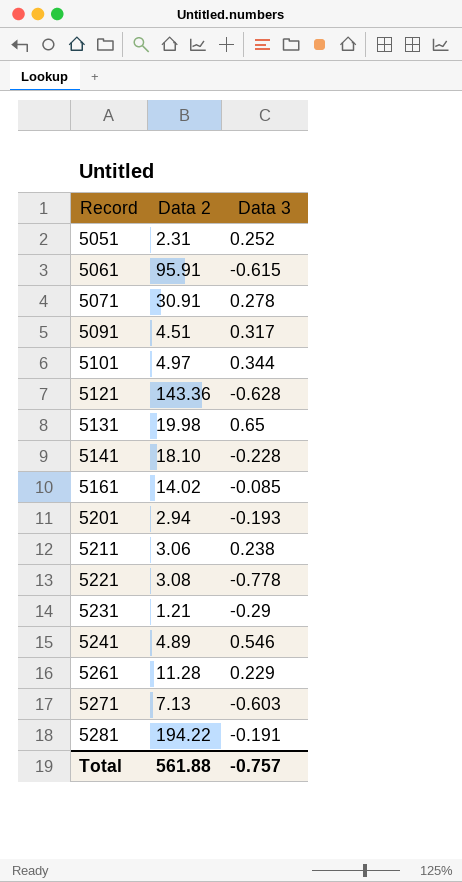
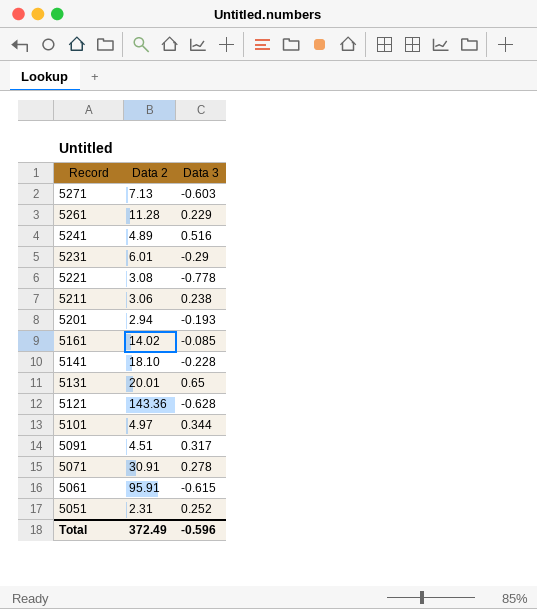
row order: Record ascending -> Record descending
row 5281: 194.22 | -0.191 -> none
5241 | Data 3: 0.546 -> 0.516
5231 | Data 2: 1.21 -> 6.01
5131 | Data 2: 19.98 -> 20.01
Total | Data 2: 561.88 -> 372.49
Total | Data 3: -0.757 -> -0.596

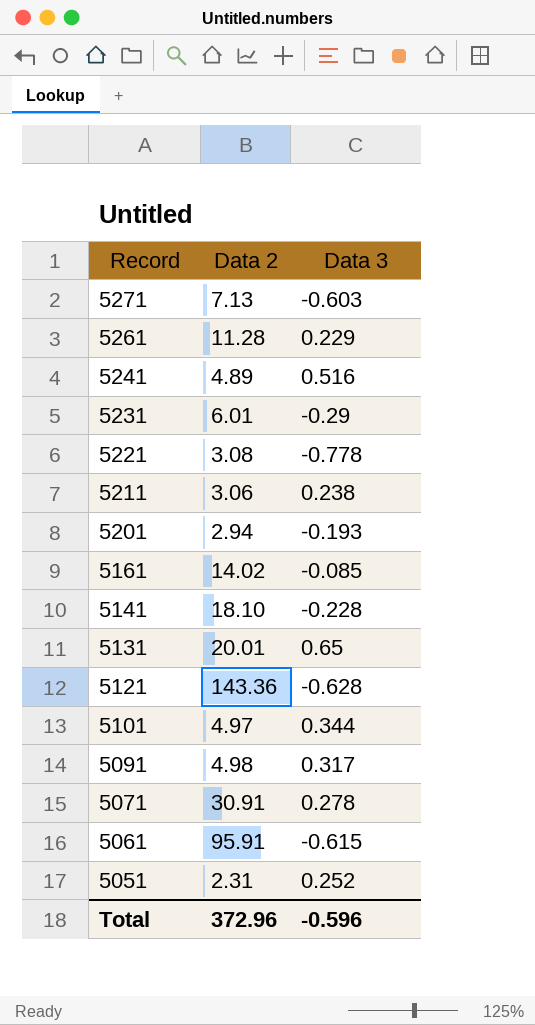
5091 | Data 2: 4.51 -> 4.98
Total | Data 2: 372.49 -> 372.96

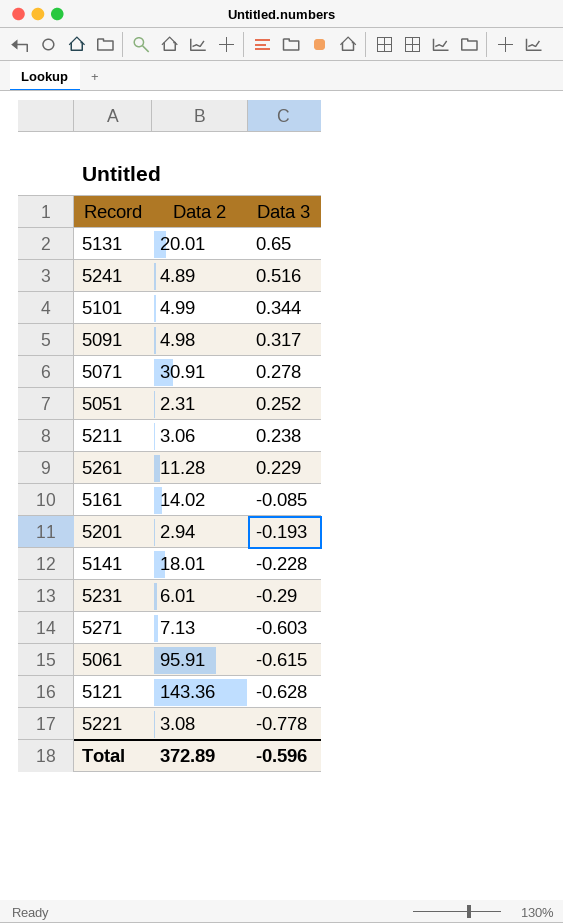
row order: Record descending -> Data 3 descending
5101 | Data 2: 4.97 -> 4.99
5141 | Data 2: 18.10 -> 18.01
Total | Data 2: 372.96 -> 372.89

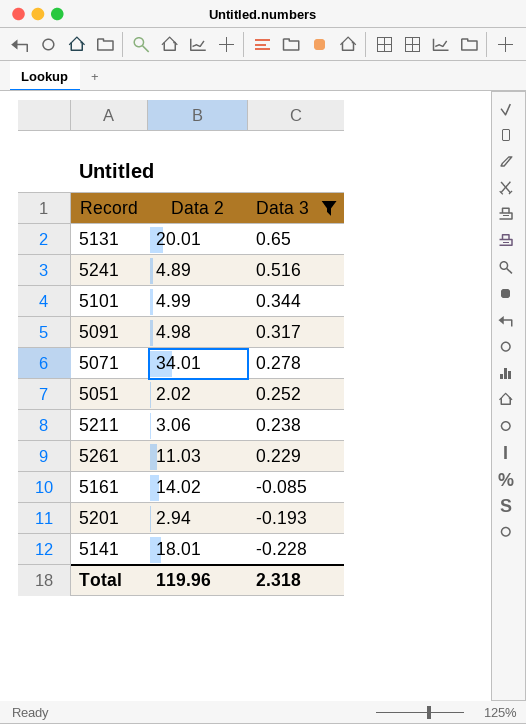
filter: none -> Data 3 >= -0.228
5071 | Data 2: 30.91 -> 34.01
5051 | Data 2: 2.31 -> 2.02
5261 | Data 2: 11.28 -> 11.03
Total | Data 2: 372.89 -> 119.96
Total | Data 3: -0.596 -> 2.318

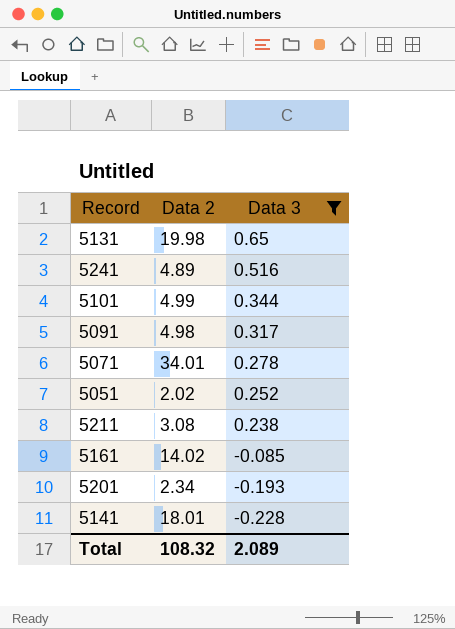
row 5261: 11.03 | 0.229 -> none
5131 | Data 2: 20.01 -> 19.98
5211 | Data 2: 3.06 -> 3.08
5201 | Data 2: 2.94 -> 2.34
Total | Data 2: 119.96 -> 108.32
Total | Data 3: 2.318 -> 2.089

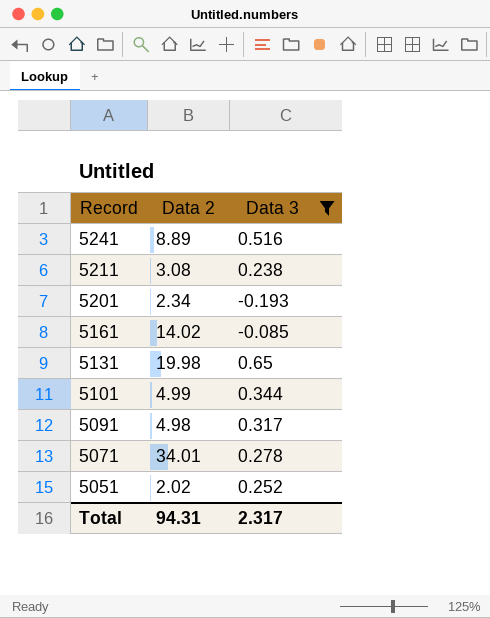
row order: Data 3 descending -> Record descending
row 5141: 18.01 | -0.228 -> none
5241 | Data 2: 4.89 -> 8.89
Total | Data 2: 108.32 -> 94.31
Total | Data 3: 2.089 -> 2.317

